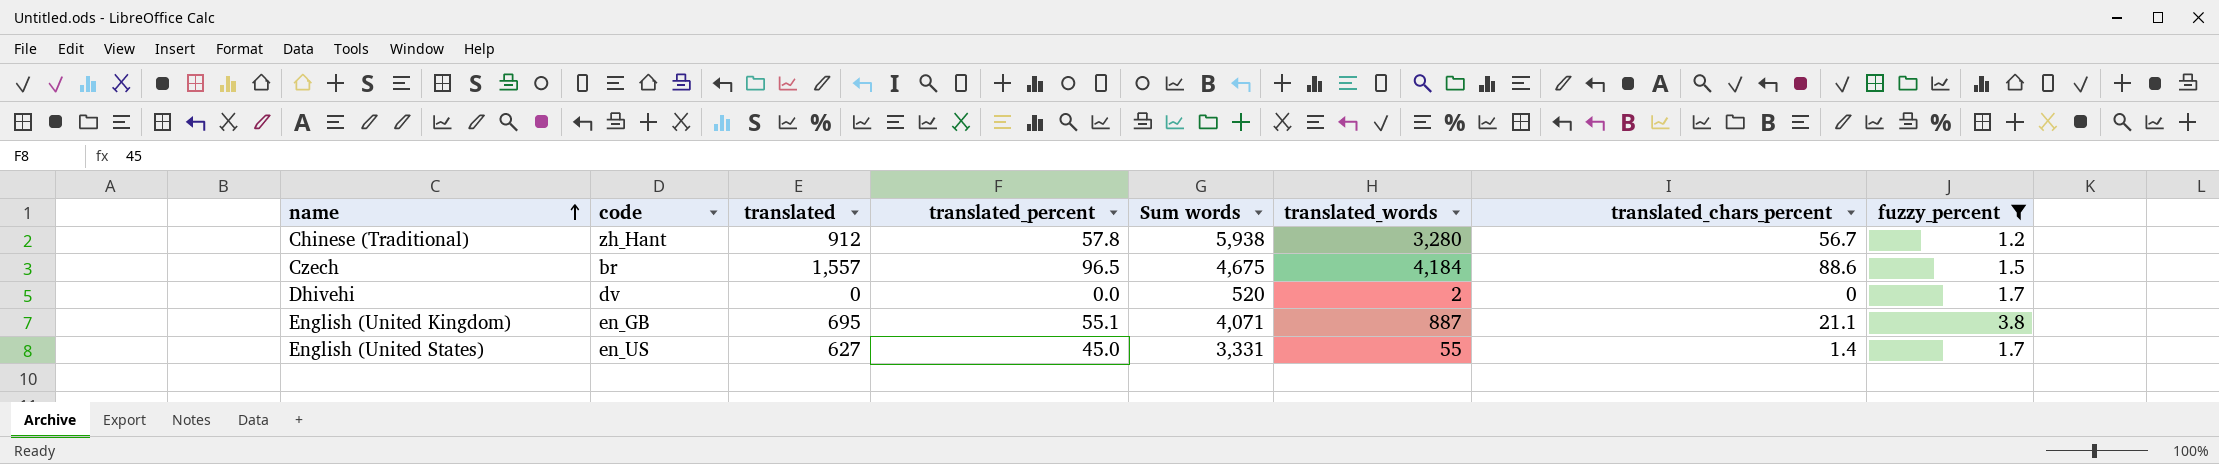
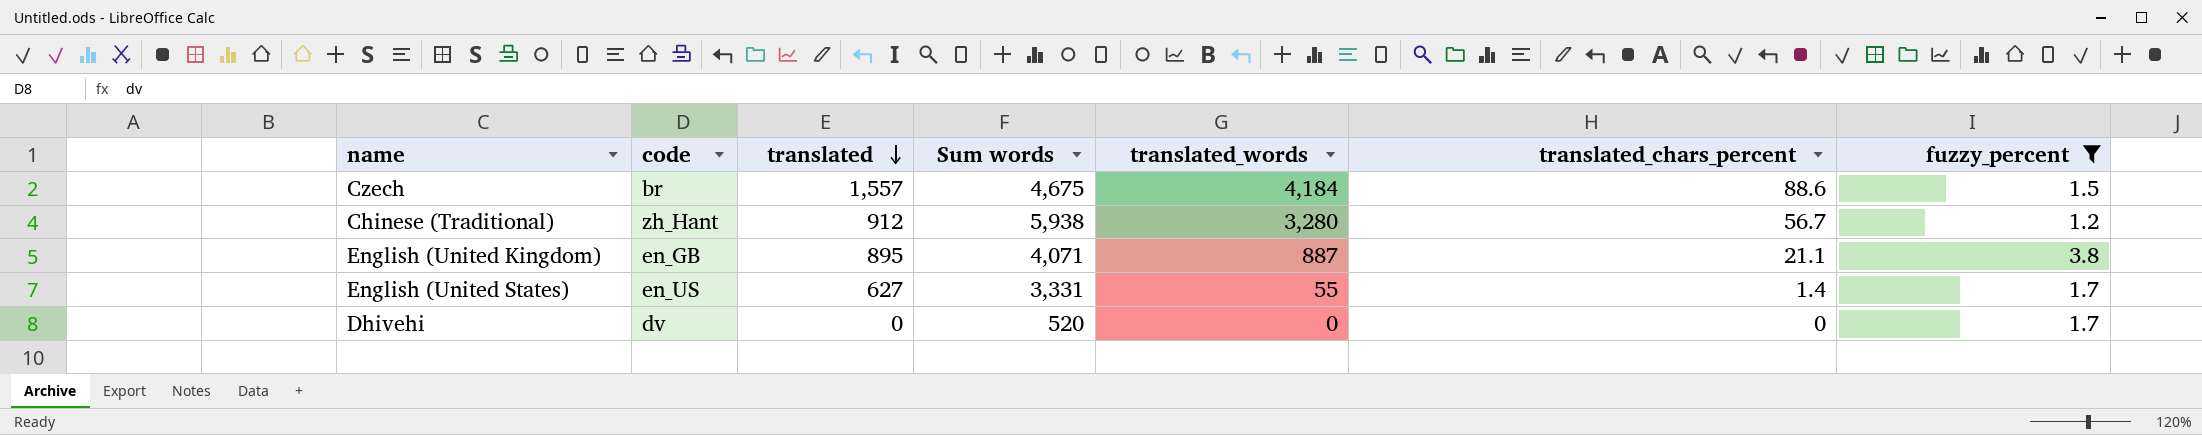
row order: name ascending -> translated descending
column translated_percent | position: 4 -> none
English (United Kingdom) | translated: 695 -> 895
Dhivehi | translated_words: 2 -> 0

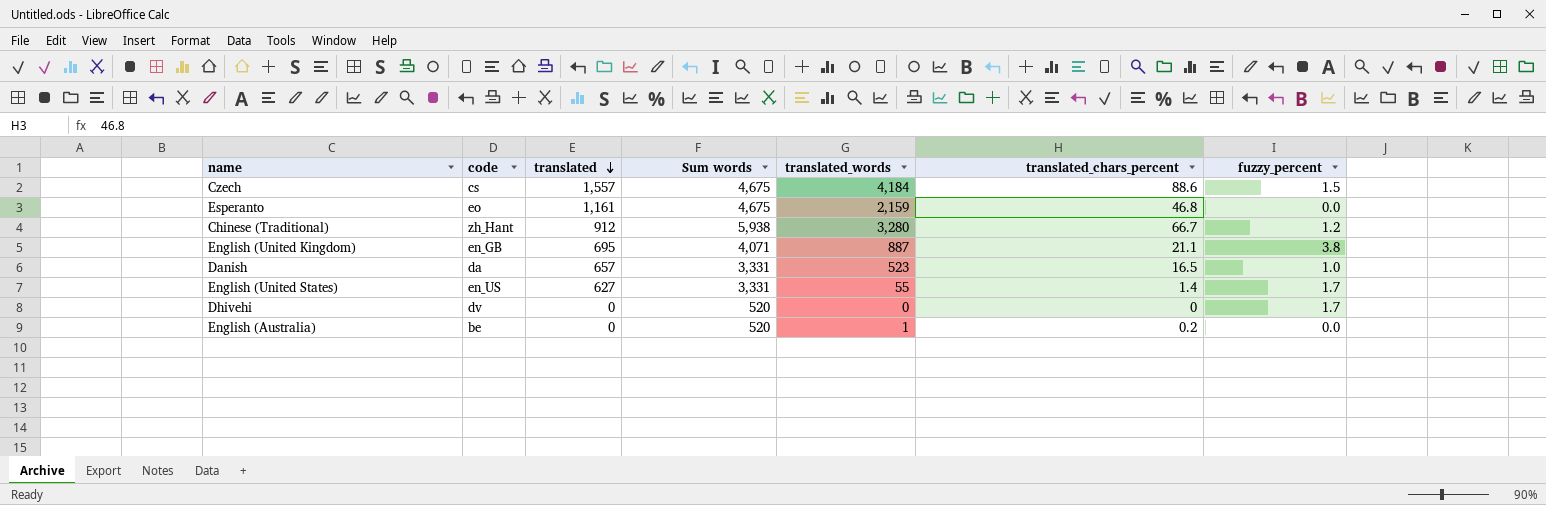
filter: fuzzy_percent >= 1.2 -> none
Czech | code: br -> cs
Chinese (Traditional) | translated_chars_percent: 56.7 -> 66.7
English (United Kingdom) | translated: 895 -> 695

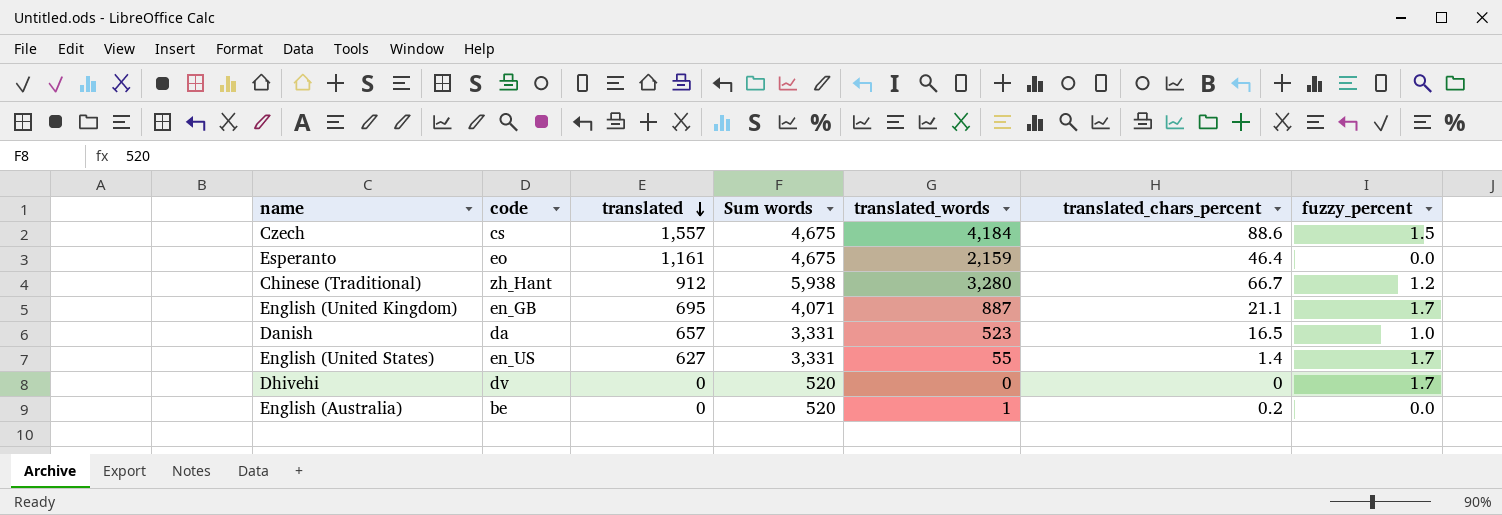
Esperanto | translated_chars_percent: 46.8 -> 46.4
English (United Kingdom) | fuzzy_percent: 3.8 -> 1.7

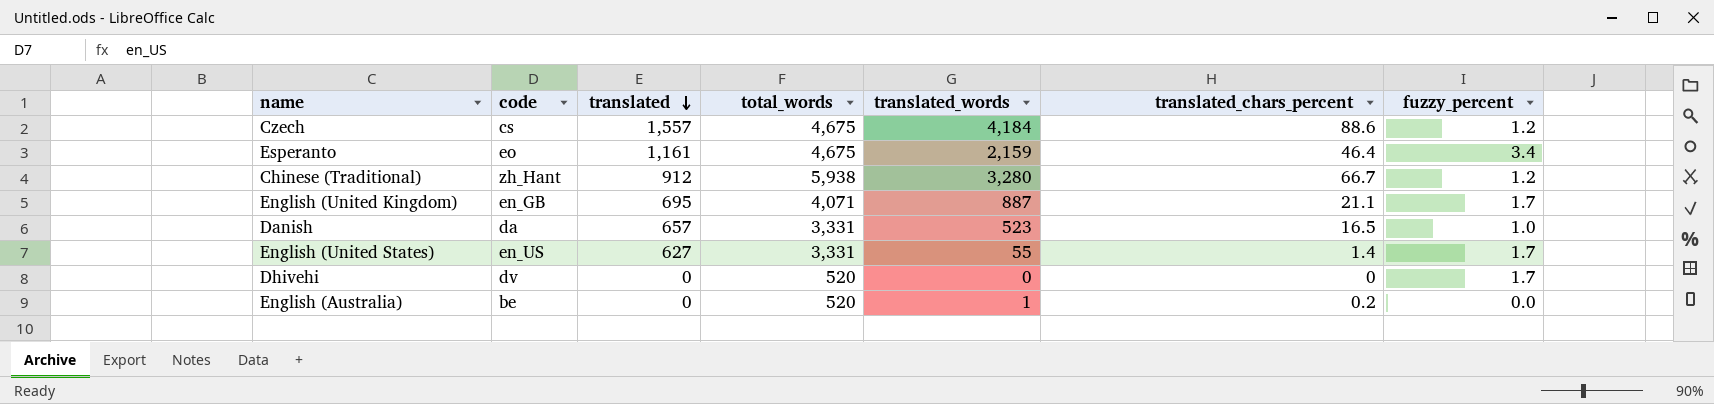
column name: Sum words -> total_words
Czech | fuzzy_percent: 1.5 -> 1.2
Esperanto | fuzzy_percent: 0.0 -> 3.4

